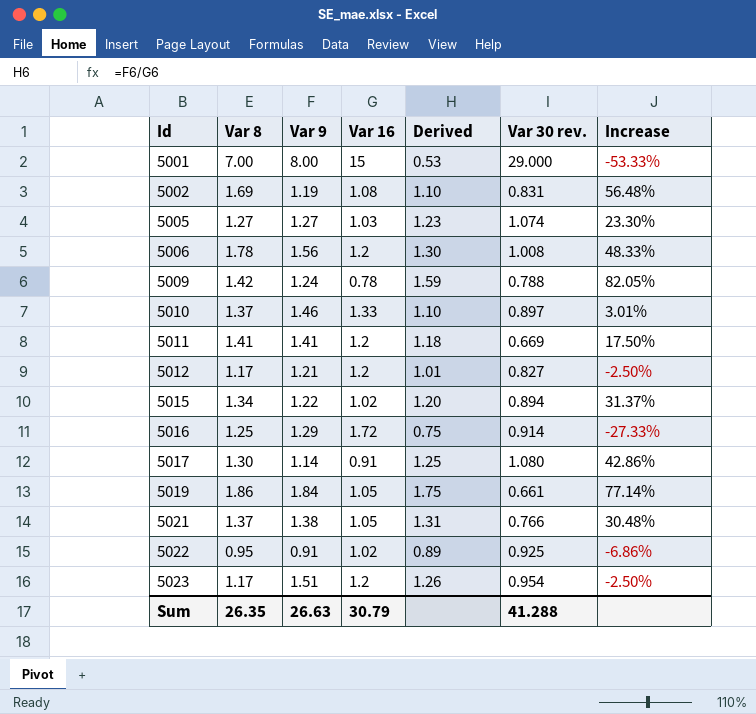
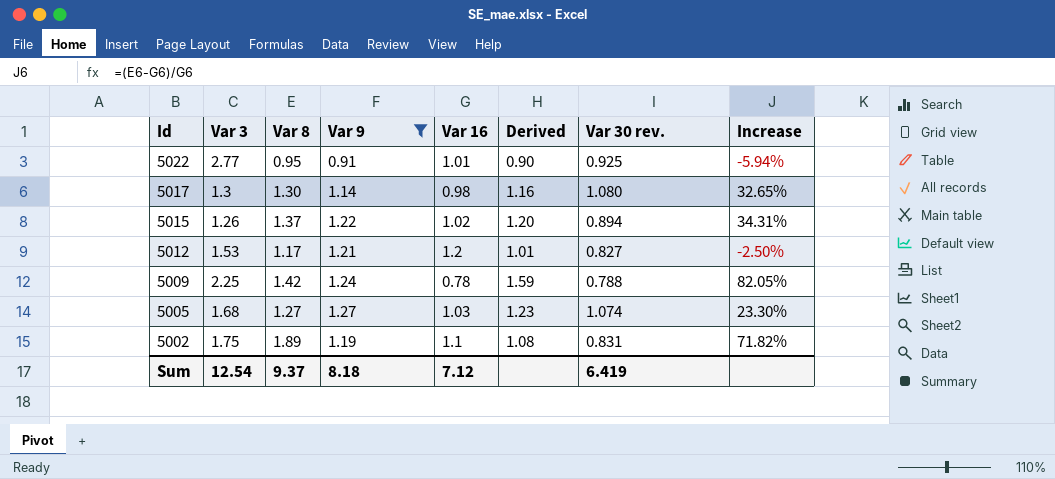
filter: none -> Var 9 <= 1.27
row order: Id ascending -> Id descending
column Var 3 | position: none -> 2
5022 | Var 16: 1.02 -> 1.01
5022 | Derived: 0.89 -> 0.90
5022 | Increase: -6.86% -> -5.94%
5017 | Var 16: 0.91 -> 0.98
5017 | Derived: 1.25 -> 1.16
5017 | Increase: 42.86% -> 32.65%
5015 | Var 8: 1.34 -> 1.37
5015 | Increase: 31.37% -> 34.31%
5002 | Var 8: 1.69 -> 1.89
5002 | Var 16: 1.08 -> 1.1
5002 | Derived: 1.10 -> 1.08
5002 | Increase: 56.48% -> 71.82%
Sum | Var 8: 26.35 -> 9.37
Sum | Var 9: 26.63 -> 8.18
Sum | Var 16: 30.79 -> 7.12
Sum | Var 30 rev.: 41.288 -> 6.419

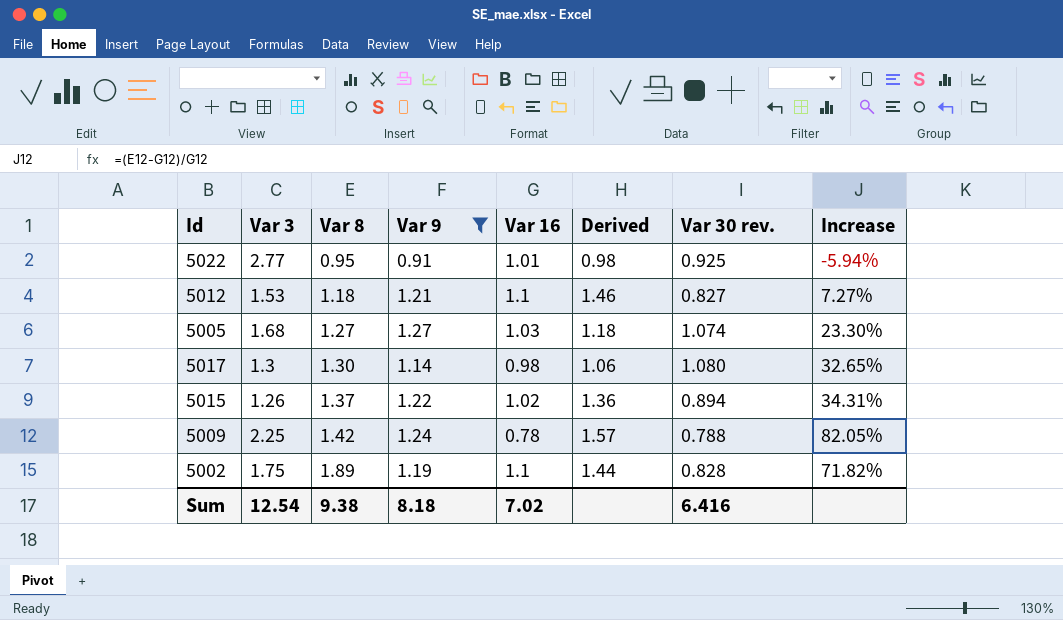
row order: Id descending -> Var 8 ascending
column Derived | formula: [Var 9] / [Var 16] -> [Var 9] / [Var 30 rev.]
5012 | Var 8: 1.17 -> 1.18
5012 | Var 16: 1.2 -> 1.1
5012 | Increase: -2.50% -> 7.27%
5002 | Var 30 rev.: 0.831 -> 0.828
Sum | Var 8: 9.37 -> 9.38
Sum | Var 16: 7.12 -> 7.02
Sum | Var 30 rev.: 6.419 -> 6.416

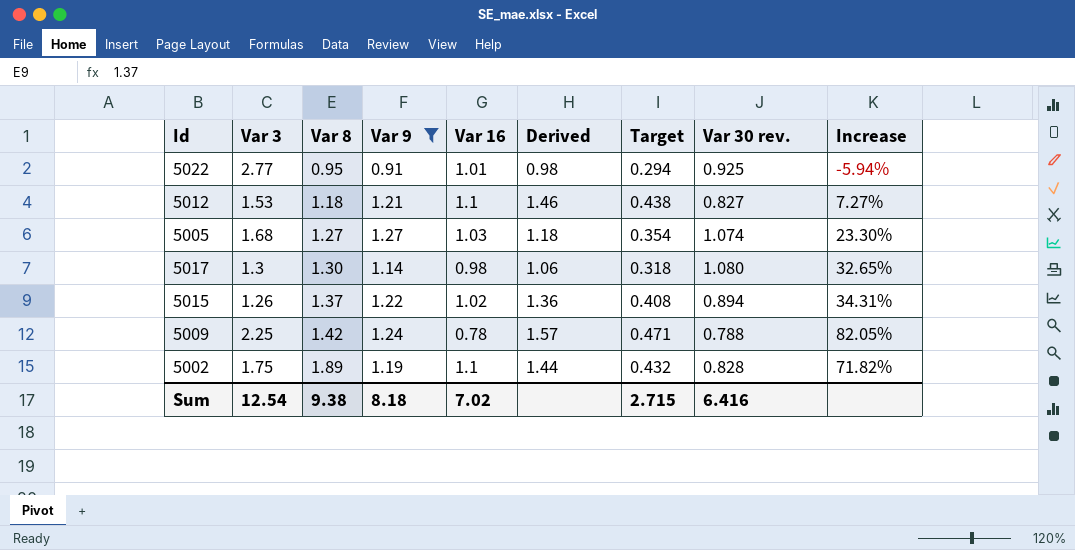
column Target | formula: none -> [Derived] * 0.3

